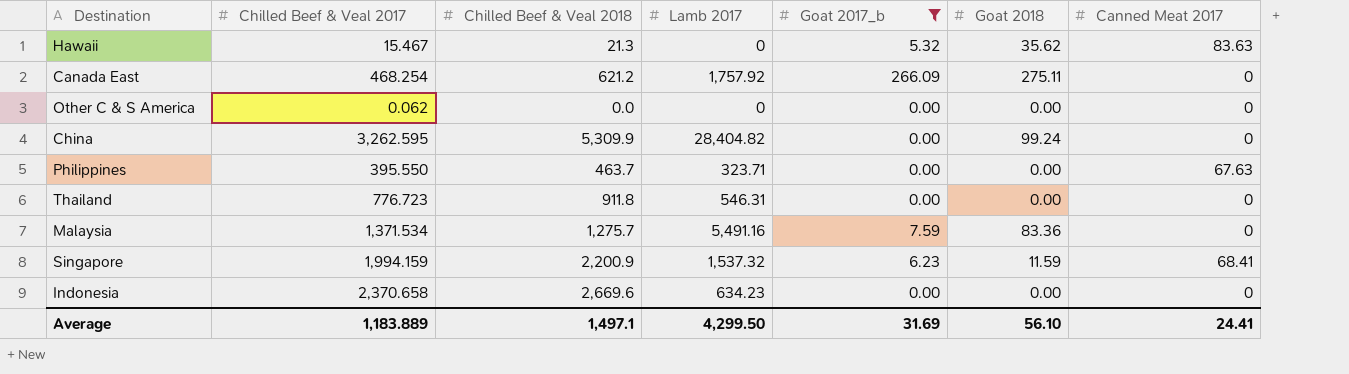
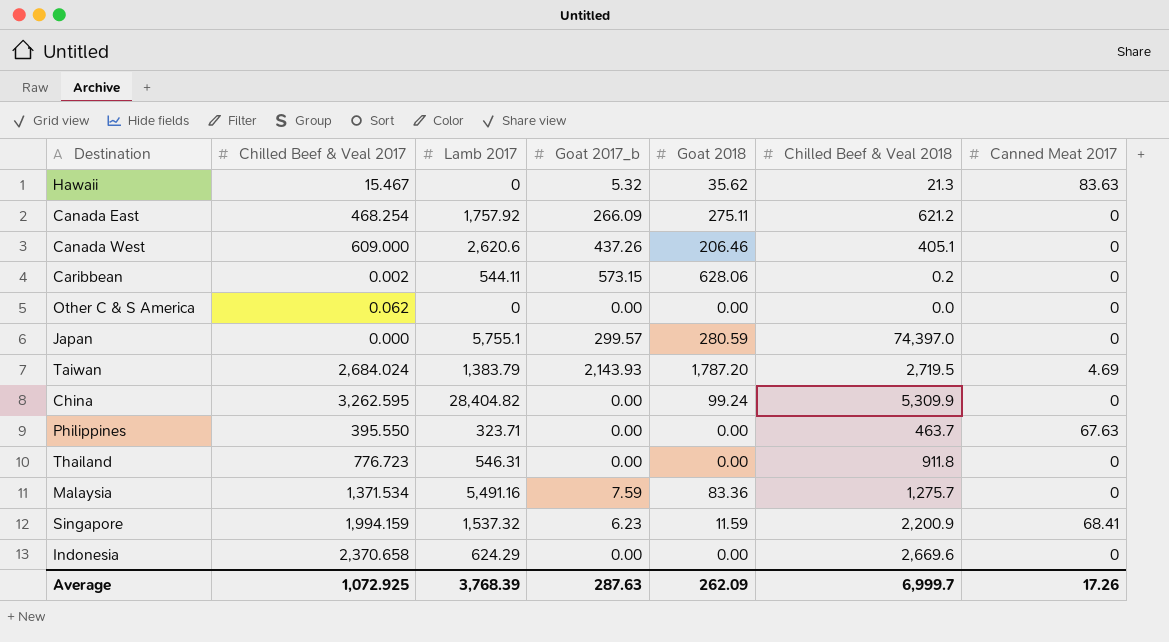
filter: Goat 2017_b <= 266.09 -> none
column Chilled Beef & Veal 2018 | position: 3 -> 6
Indonesia | Lamb 2017: 634.23 -> 624.29
Average | Chilled Beef & Veal 2017: 1,183.889 -> 1,072.925
Average | Lamb 2017: 4,299.50 -> 3,768.39
Average | Goat 2017_b: 31.69 -> 287.63
Average | Goat 2018: 56.10 -> 262.09
Average | Chilled Beef & Veal 2018: 1,497.1 -> 6,999.7
Average | Canned Meat 2017: 24.41 -> 17.26

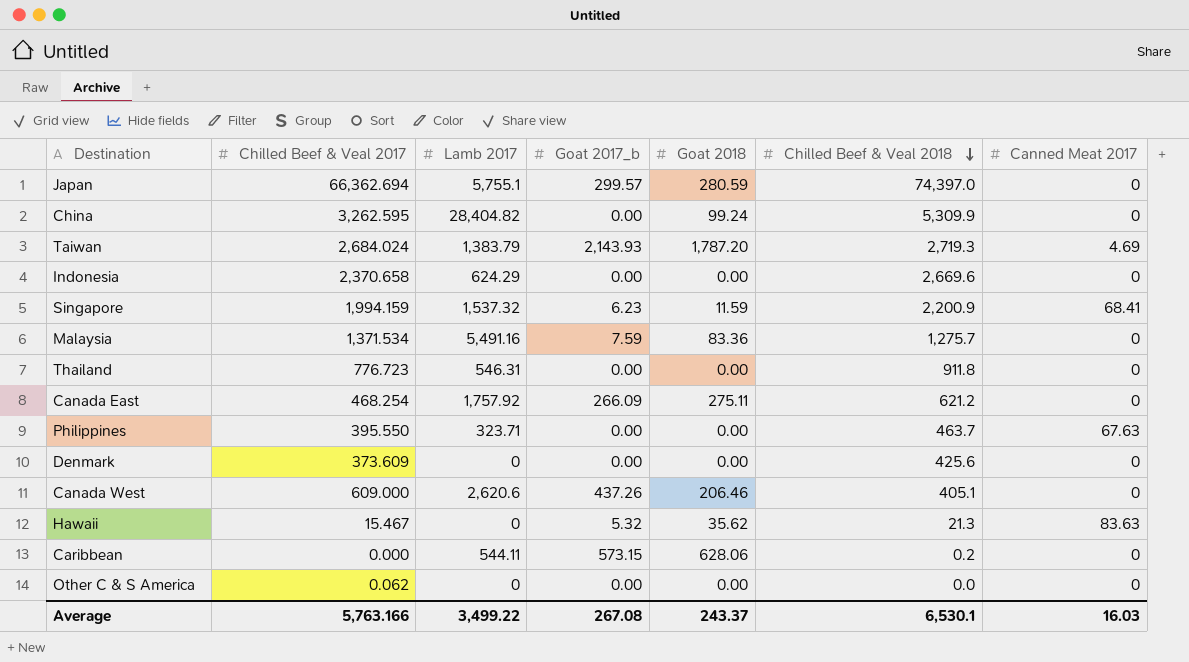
row order: none -> Chilled Beef & Veal 2018 descending
Japan | Chilled Beef & Veal 2017: 0.000 -> 66,362.694
Taiwan | Chilled Beef & Veal 2018: 2,719.5 -> 2,719.3
row Denmark: none -> 373.609 | 0 | 0.00 | 0.00 | 425.6 | 0
Caribbean | Chilled Beef & Veal 2017: 0.002 -> 0.000
Average | Chilled Beef & Veal 2017: 1,072.925 -> 5,763.166
Average | Lamb 2017: 3,768.39 -> 3,499.22
Average | Goat 2017_b: 287.63 -> 267.08
Average | Goat 2018: 262.09 -> 243.37
Average | Chilled Beef & Veal 2018: 6,999.7 -> 6,530.1
Average | Canned Meat 2017: 17.26 -> 16.03

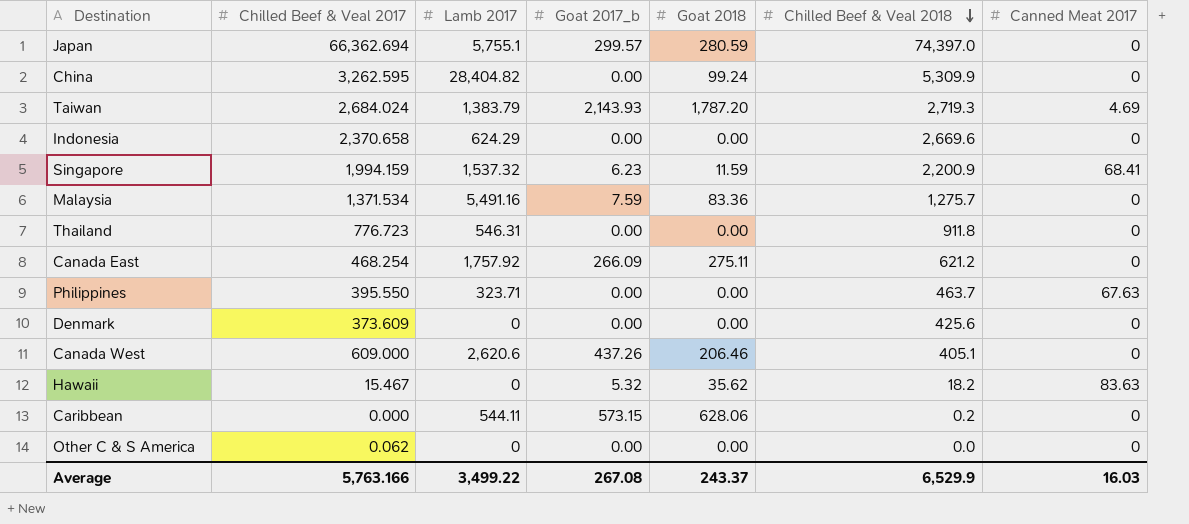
Hawaii | Chilled Beef & Veal 2018: 21.3 -> 18.2
Average | Chilled Beef & Veal 2018: 6,530.1 -> 6,529.9

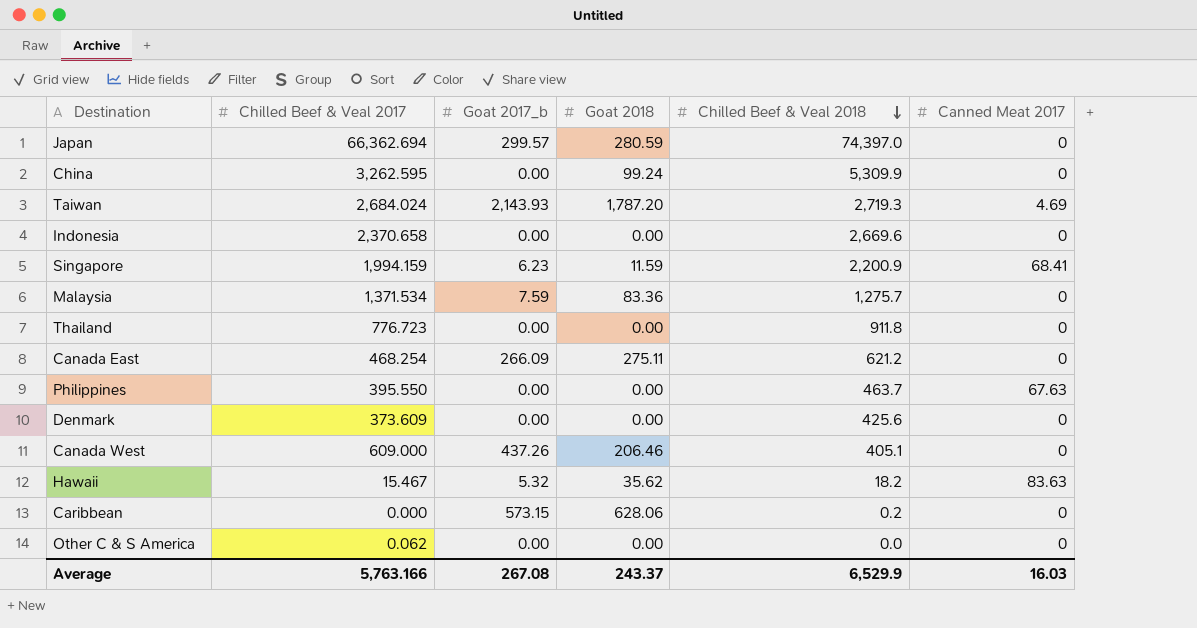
column Lamb 2017 | position: 3 -> none

